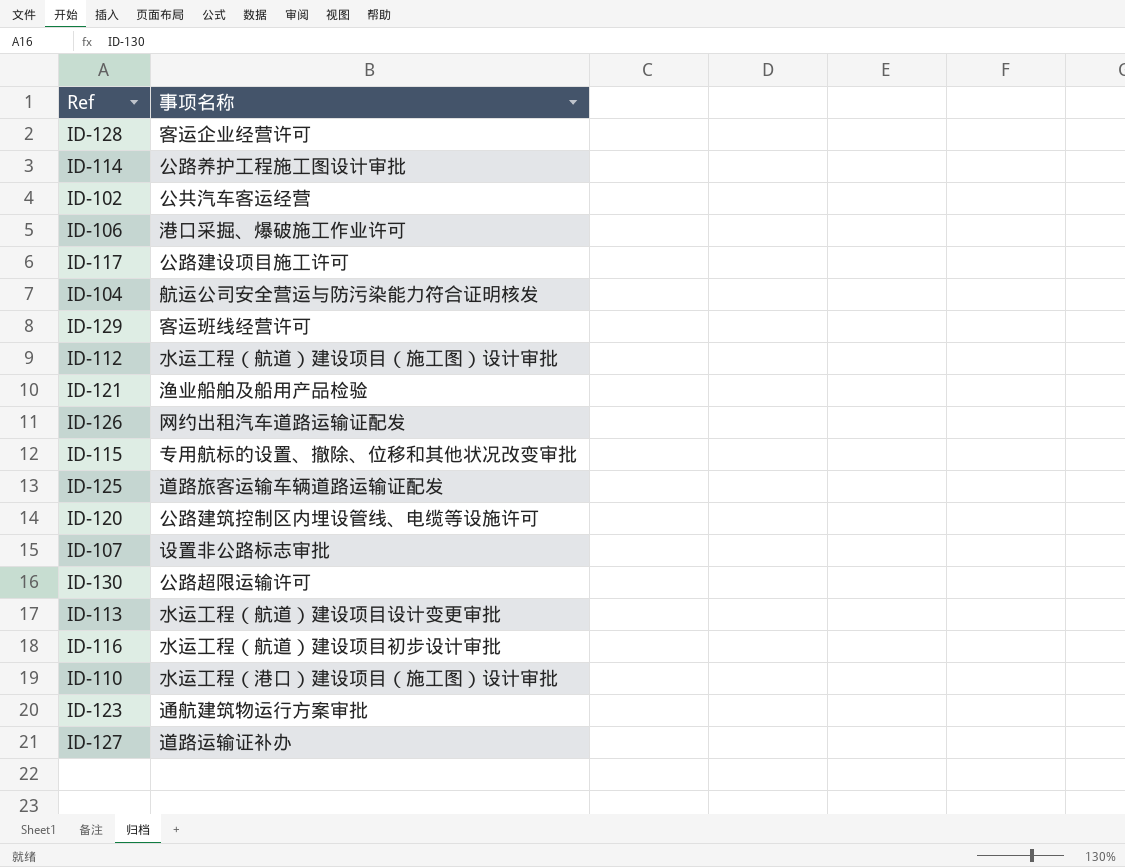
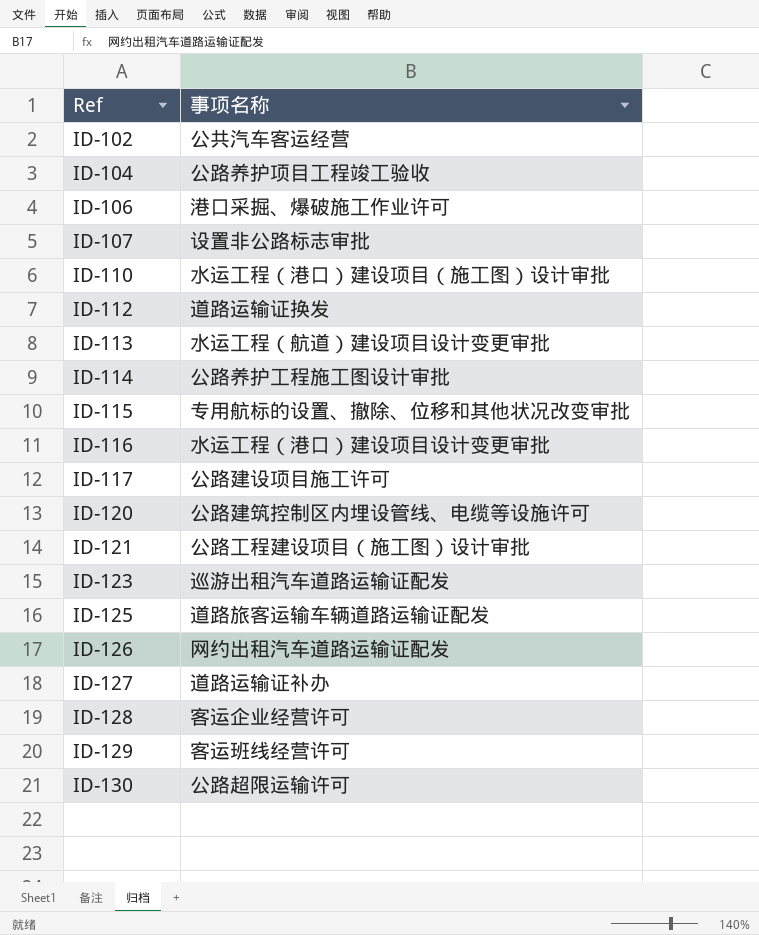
row order: none -> Ref ascending
ID-104 | 事项名称: 航运公司安全营运与防污染能力符合证明核发 -> 公路养护项目工程竣工验收
ID-112 | 事项名称: 水运工程（航道）建设项目（施工图）设计审批 -> 道路运输证换发
ID-116 | 事项名称: 水运工程（航道）建设项目初步设计审批 -> 水运工程（港口）建设项目设计变更审批
ID-121 | 事项名称: 渔业船舶及船用产品检验 -> 公路工程建设项目（施工图）设计审批
ID-123 | 事项名称: 通航建筑物运行方案审批 -> 巡游出租汽车道路运输证配发

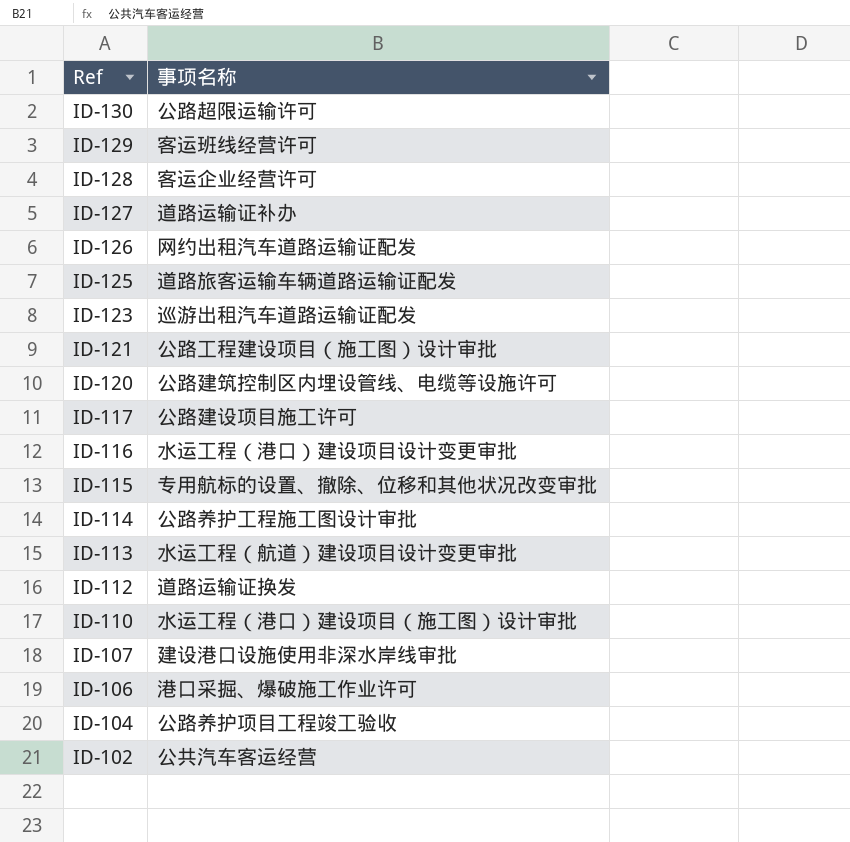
row order: Ref ascending -> Ref descending
ID-107 | 事项名称: 设置非公路标志审批 -> 建设港口设施使用非深水岸线审批

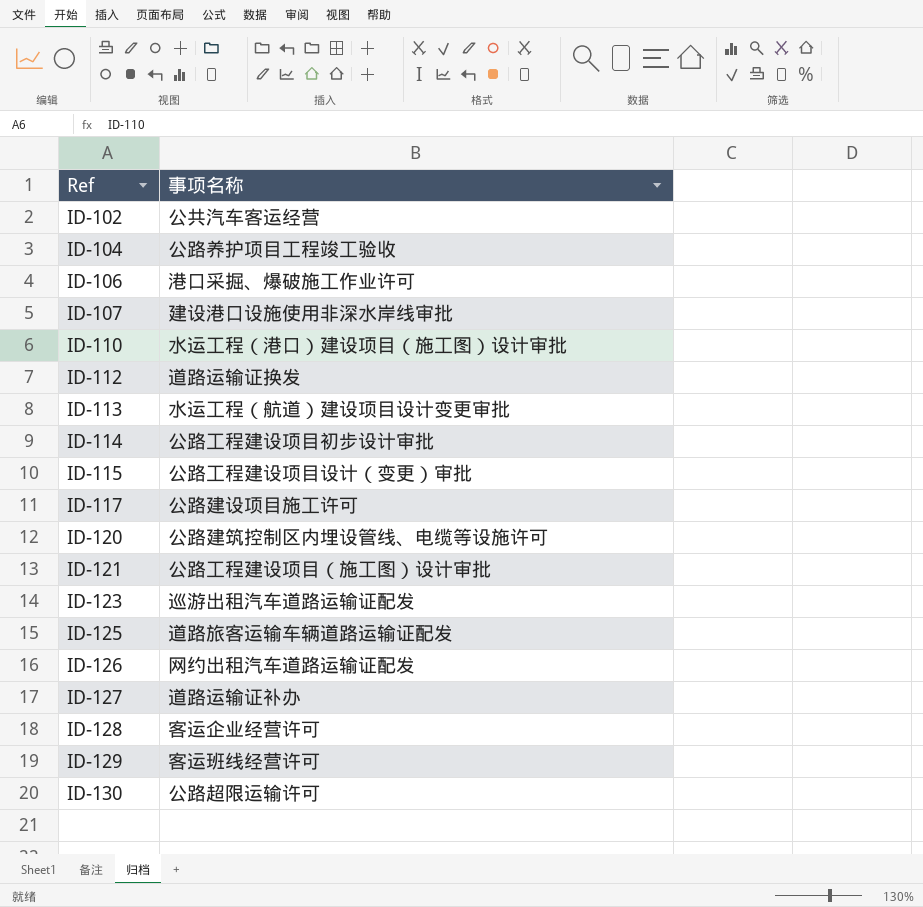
row order: Ref descending -> Ref ascending
row ID-116: 水运工程（港口）建设项目设计变更审批 -> none
ID-114 | 事项名称: 公路养护工程施工图设计审批 -> 公路工程建设项目初步设计审批
ID-115 | 事项名称: 专用航标的设置、撤除、位移和其他状况改变审批 -> 公路工程建设项目设计（变更）审批

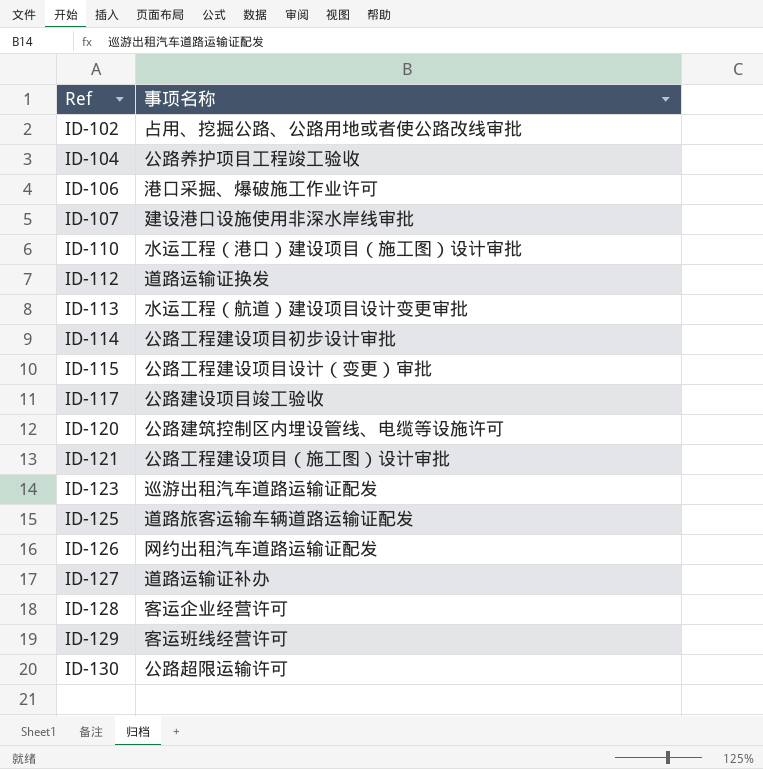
ID-102 | 事项名称: 公共汽车客运经营 -> 占用、挖掘公路、公路用地或者使公路改线审批
ID-117 | 事项名称: 公路建设项目施工许可 -> 公路建设项目竣工验收

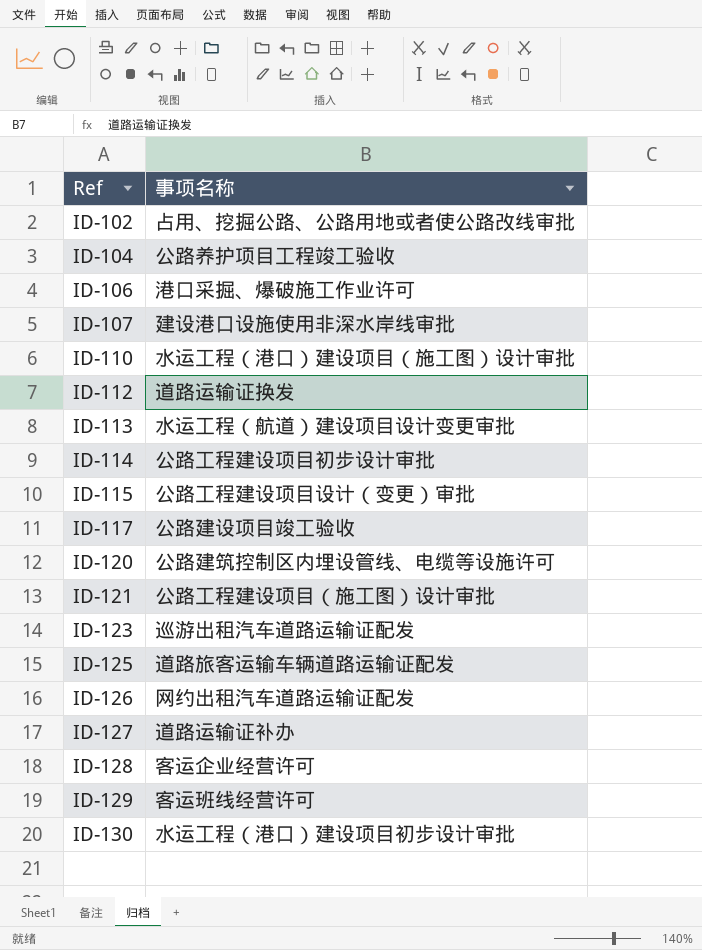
ID-130 | 事项名称: 公路超限运输许可 -> 水运工程（港口）建设项目初步设计审批

